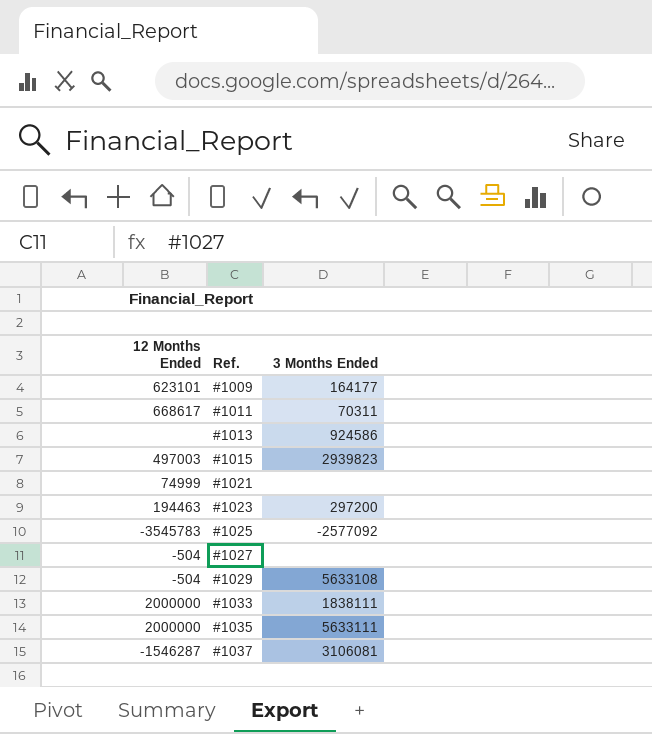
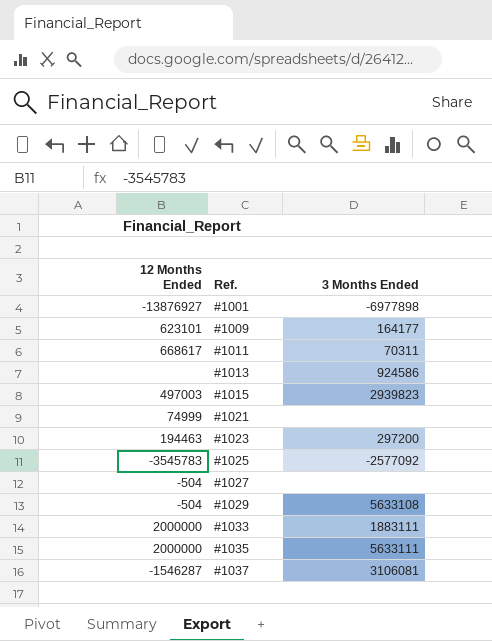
row #1001: none -> -13876927 | -6977898
#1033 | 3 Months Ended: 1838111 -> 1883111

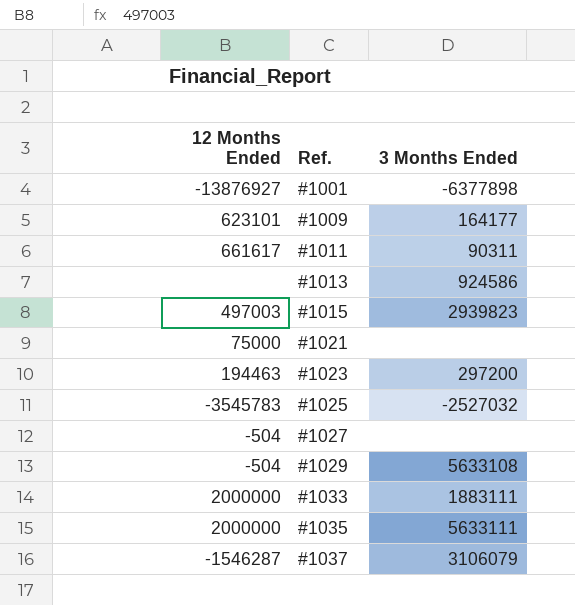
#1001 | 3 Months Ended: -6977898 -> -6377898
#1011 | 12 Months Ended: 668617 -> 661617
#1011 | 3 Months Ended: 70311 -> 90311
#1021 | 12 Months Ended: 74999 -> 75000
#1025 | 3 Months Ended: -2577092 -> -2527032
#1037 | 3 Months Ended: 3106081 -> 3106079

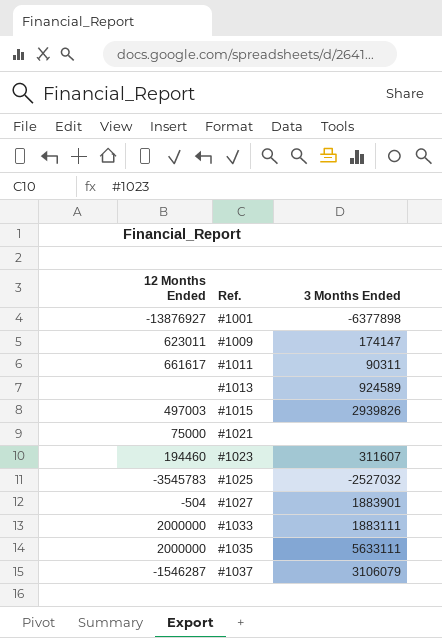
row #1029: -504 | 5633108 -> none
#1009 | 12 Months Ended: 623101 -> 623011
#1009 | 3 Months Ended: 164177 -> 174147
#1013 | 3 Months Ended: 924586 -> 924589
#1015 | 3 Months Ended: 2939823 -> 2939826
#1023 | 12 Months Ended: 194463 -> 194460
#1023 | 3 Months Ended: 297200 -> 311607
#1027 | 3 Months Ended: none -> 1883901

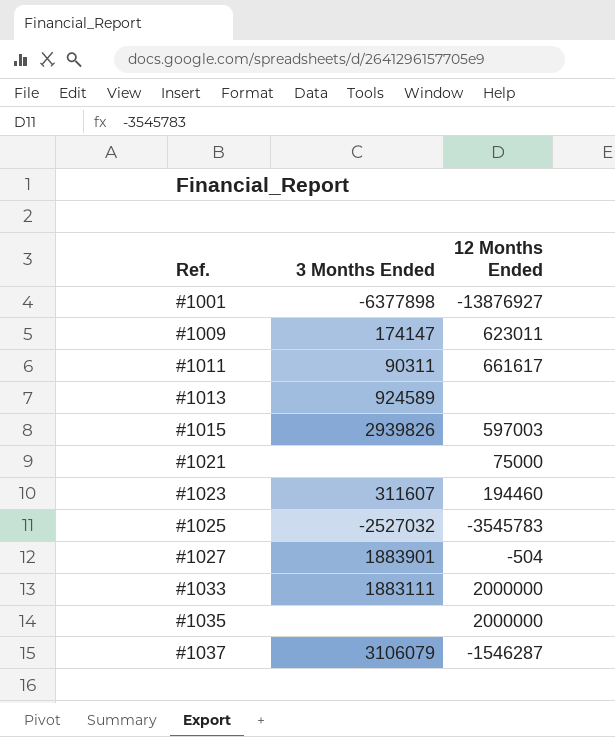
column 12 Months Ended | position: 1 -> 3
#1015 | 12 Months Ended: 497003 -> 597003
#1035 | 3 Months Ended: 5633111 -> none

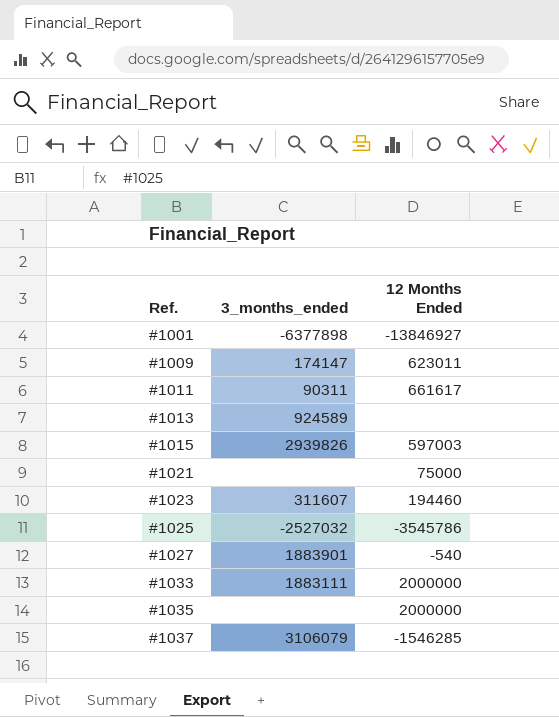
column name: 3 Months Ended -> 3_months_ended
#1001 | 12 Months Ended: -13876927 -> -13846927
#1025 | 12 Months Ended: -3545783 -> -3545786
#1027 | 12 Months Ended: -504 -> -540
#1037 | 12 Months Ended: -1546287 -> -1546285

